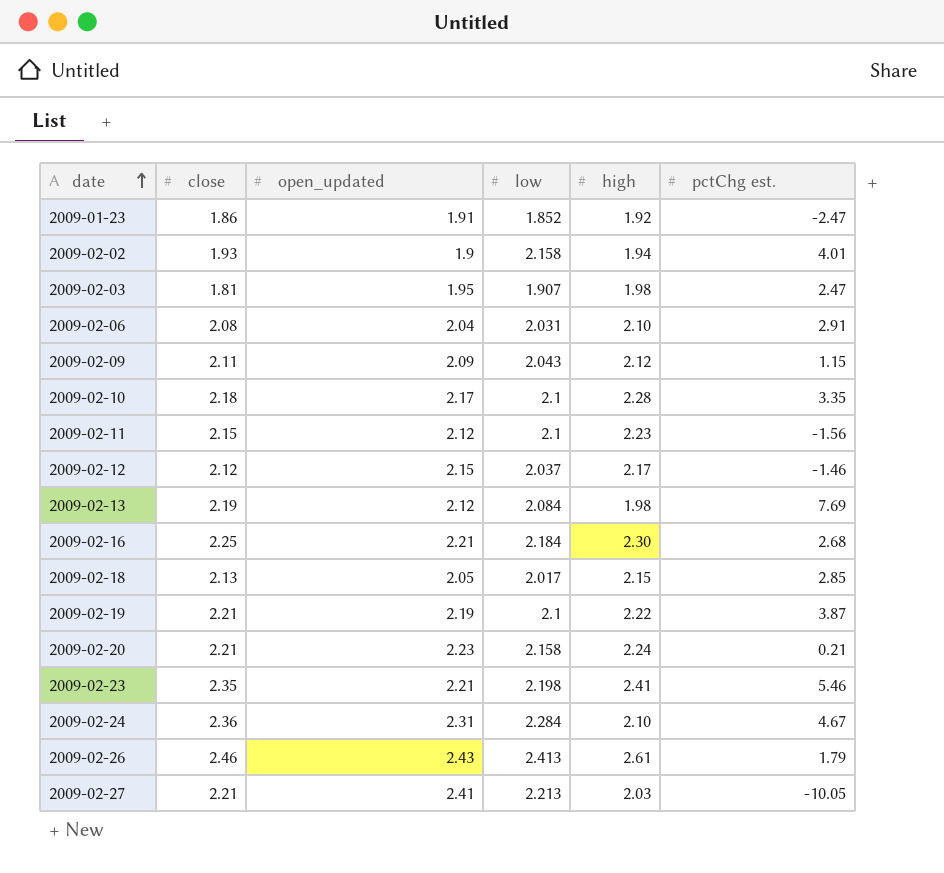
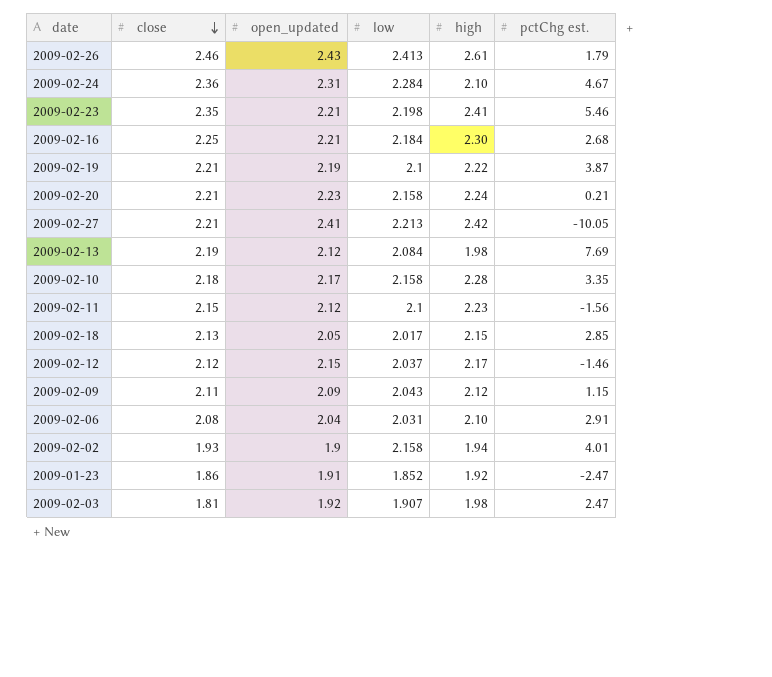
row order: date ascending -> close descending
2009-02-27 | high: 2.03 -> 2.42
2009-02-10 | low: 2.1 -> 2.158
2009-02-03 | open_updated: 1.95 -> 1.92

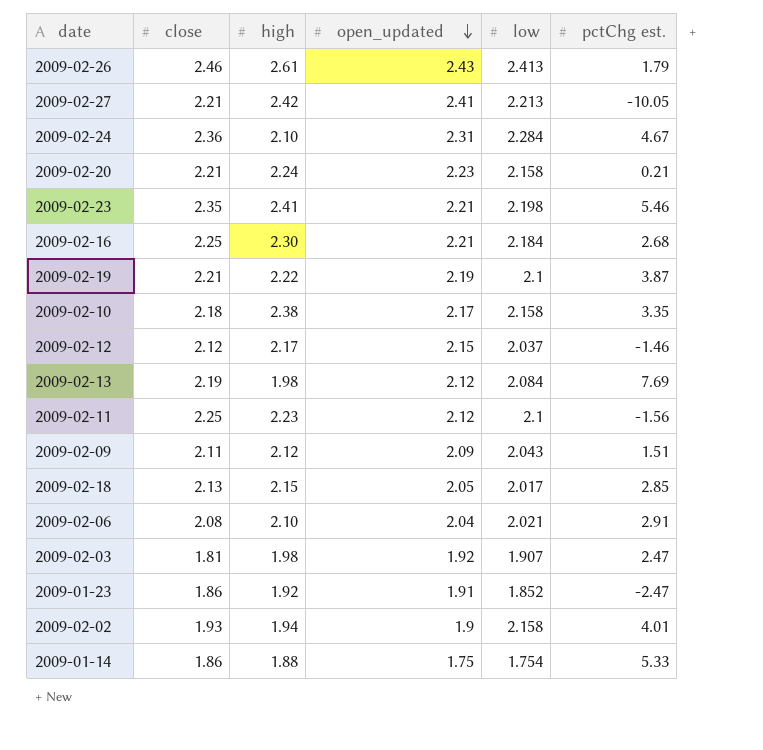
row order: close descending -> open_updated descending
column high | position: 5 -> 3
2009-02-10 | high: 2.28 -> 2.38
2009-02-11 | close: 2.15 -> 2.25
2009-02-09 | pctChg est.: 1.15 -> 1.51
2009-02-06 | low: 2.031 -> 2.021
row 2009-01-14: none -> 1.86 | 1.88 | 1.75 | 1.754 | 5.33

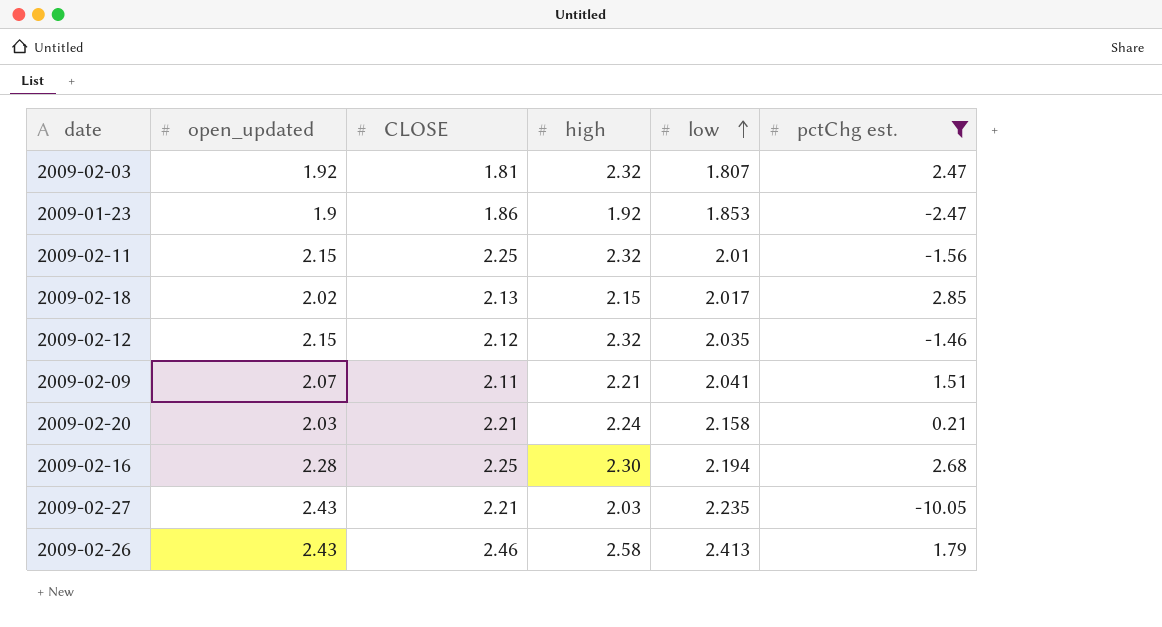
filter: none -> pctChg est. <= 2.85
row order: open_updated descending -> low ascending
column open_updated | position: 4 -> 2
column name: close -> CLOSE
2009-02-03 | high: 1.98 -> 2.32
2009-02-03 | low: 1.907 -> 1.807
2009-01-23 | open_updated: 1.91 -> 1.9
2009-01-23 | low: 1.852 -> 1.853
2009-02-11 | open_updated: 2.12 -> 2.15
2009-02-11 | high: 2.23 -> 2.32
2009-02-11 | low: 2.1 -> 2.01
2009-02-18 | open_updated: 2.05 -> 2.02
2009-02-12 | high: 2.17 -> 2.32
2009-02-12 | low: 2.037 -> 2.035
2009-02-09 | open_updated: 2.09 -> 2.07
2009-02-09 | high: 2.12 -> 2.21
2009-02-09 | low: 2.043 -> 2.041
2009-02-20 | open_updated: 2.23 -> 2.03
2009-02-16 | open_updated: 2.21 -> 2.28
2009-02-16 | low: 2.184 -> 2.194
2009-02-27 | open_updated: 2.41 -> 2.43
2009-02-27 | high: 2.42 -> 2.03
2009-02-27 | low: 2.213 -> 2.235
2009-02-26 | high: 2.61 -> 2.58

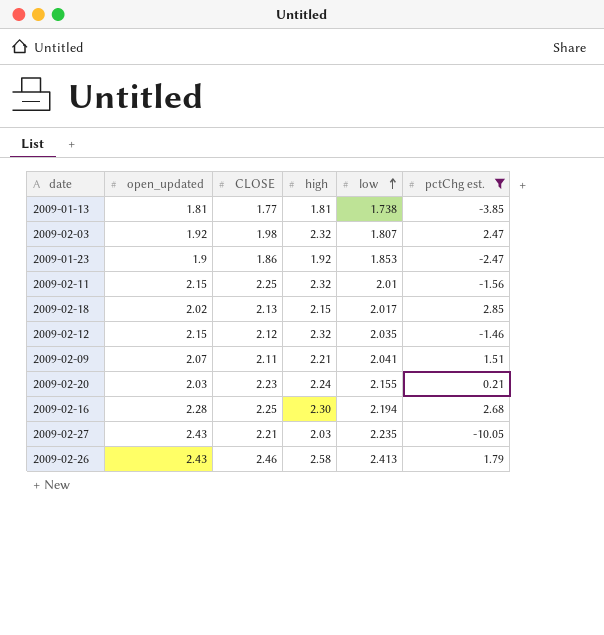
row 2009-01-13: none -> 1.81 | 1.77 | 1.81 | 1.738 | -3.85
2009-02-03 | CLOSE: 1.81 -> 1.98
2009-02-20 | CLOSE: 2.21 -> 2.23
2009-02-20 | low: 2.158 -> 2.155

